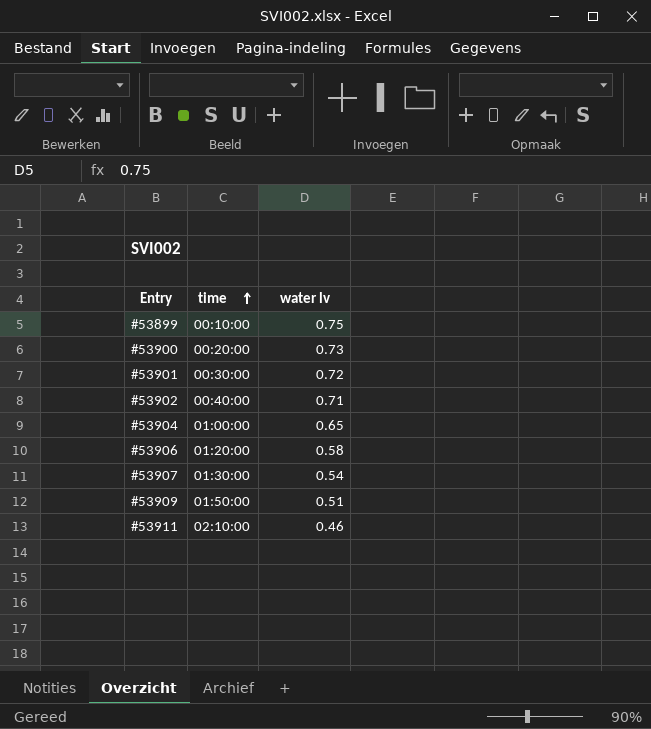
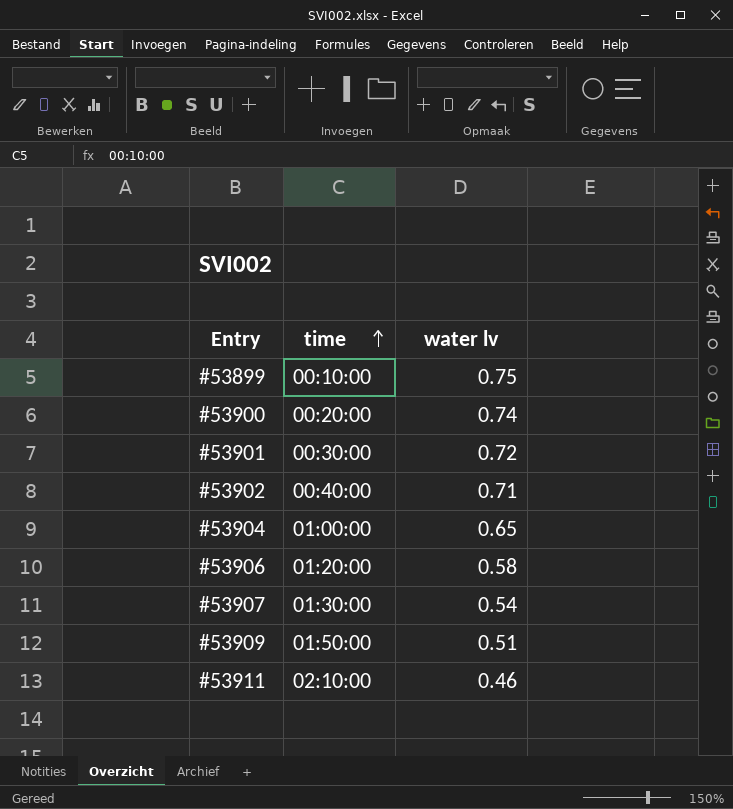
#53900 | water lv: 0.73 -> 0.74

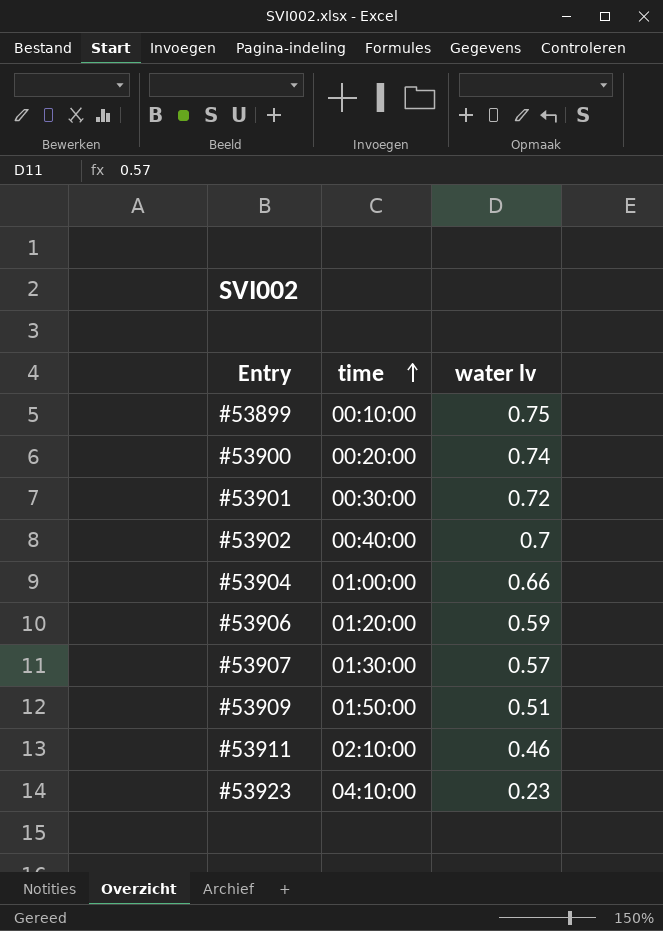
#53902 | water lv: 0.71 -> 0.7
#53904 | water lv: 0.65 -> 0.66
#53906 | water lv: 0.58 -> 0.59
#53907 | water lv: 0.54 -> 0.57
row #53923: none -> 04:10:00 | 0.23

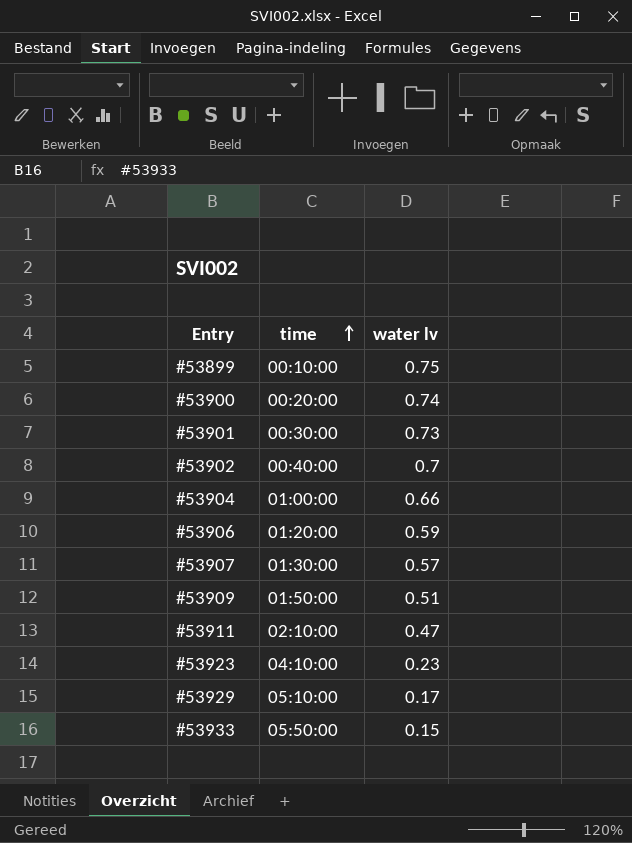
#53901 | water lv: 0.72 -> 0.73
#53911 | water lv: 0.46 -> 0.47
row #53929: none -> 05:10:00 | 0.17
row #53933: none -> 05:50:00 | 0.15

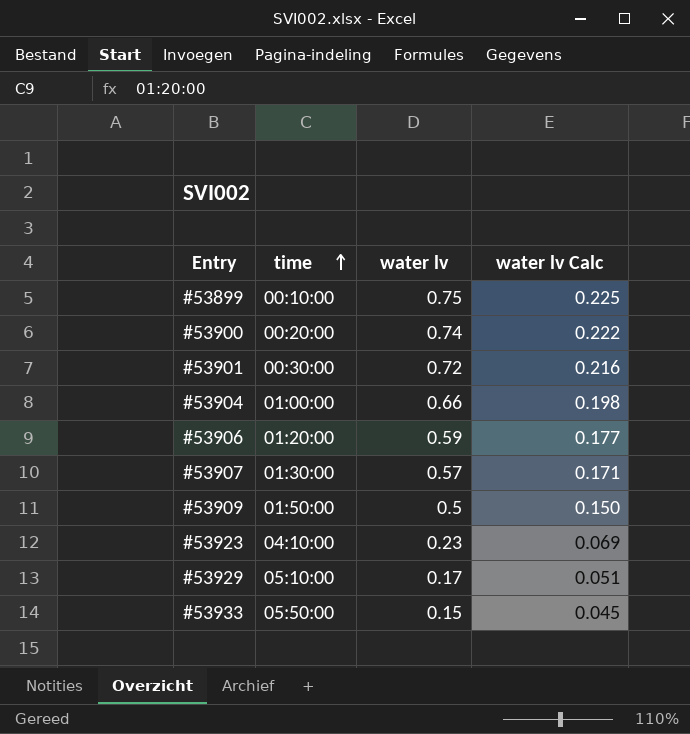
column water lv Calc | formula: none -> [water lv] * 0.3
row #53902: 00:40:00 | 0.7 -> none
row #53911: 02:10:00 | 0.47 -> none
#53901 | water lv: 0.73 -> 0.72
#53909 | water lv: 0.51 -> 0.5

